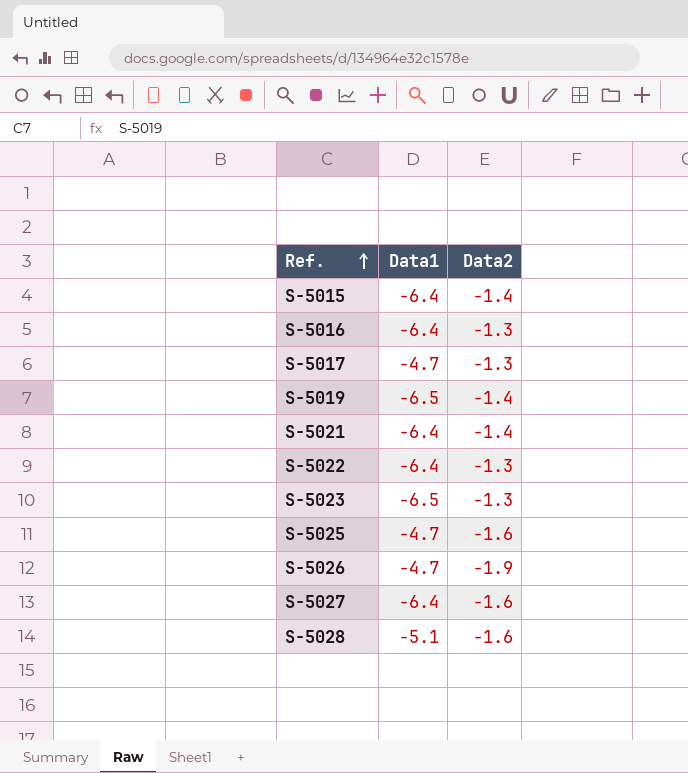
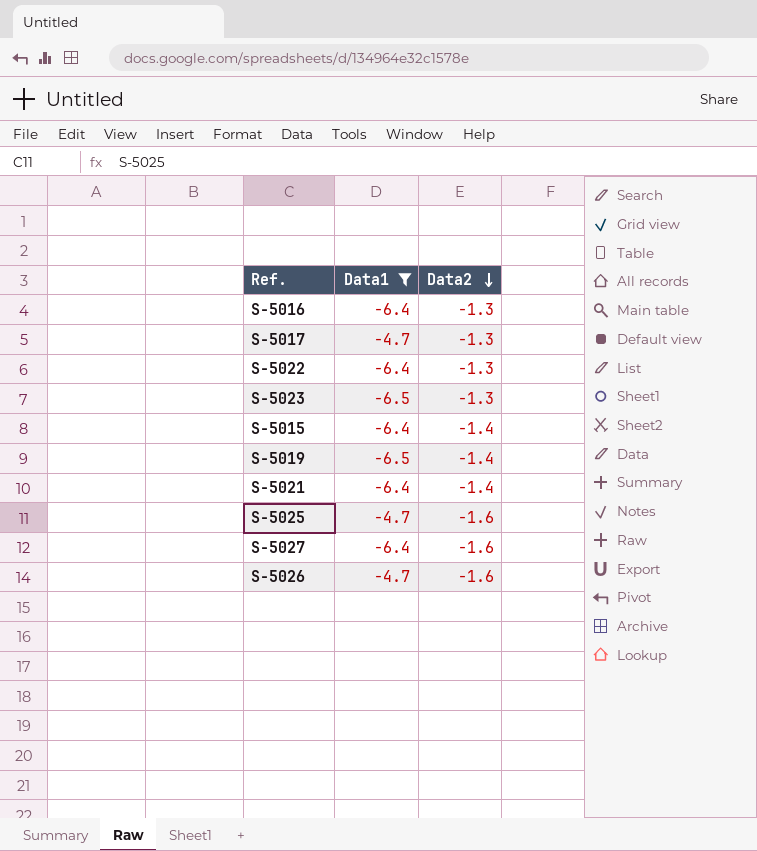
filter: none -> Data1 != -5.1
row order: Ref. ascending -> Data2 descending
S-5026 | Data2: -1.9 -> -1.6

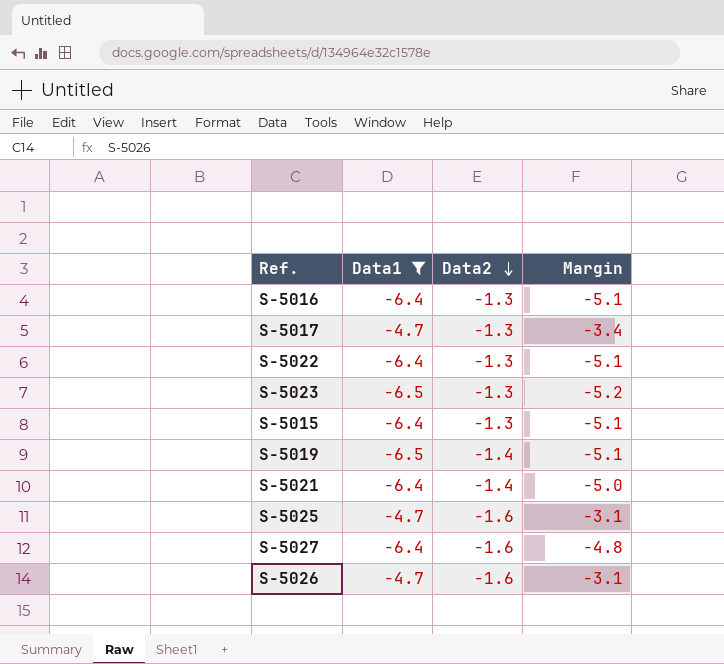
column Margin | formula: none -> [Data1] - [Data2]
S-5015 | Data2: -1.4 -> -1.3

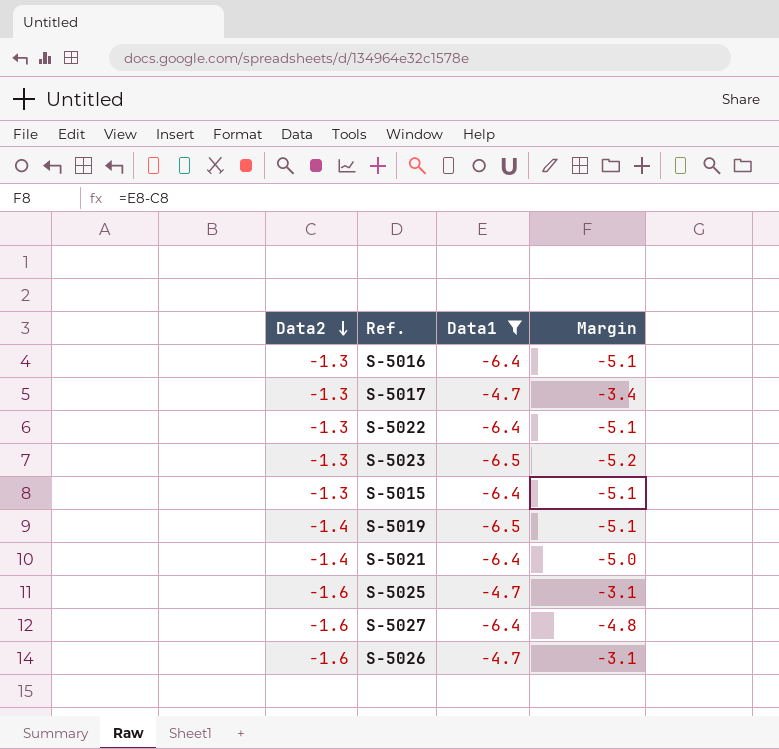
column Data2 | position: 3 -> 1

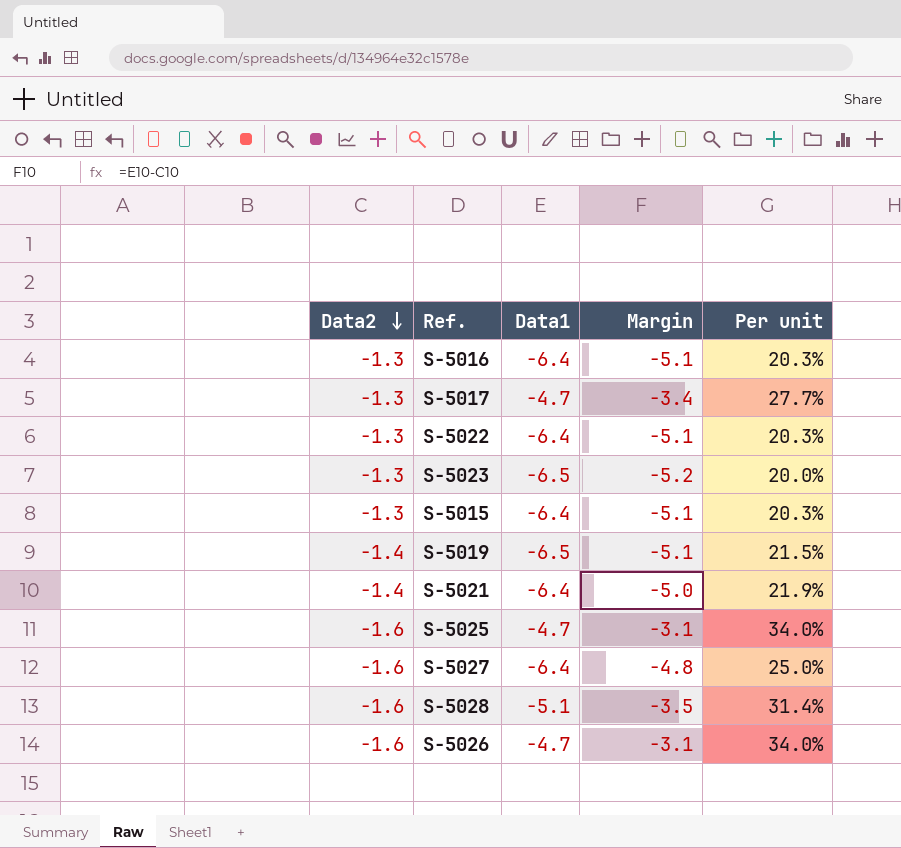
filter: Data1 != -5.1 -> none
column Per unit | formula: none -> [Data2] / [Data1]

